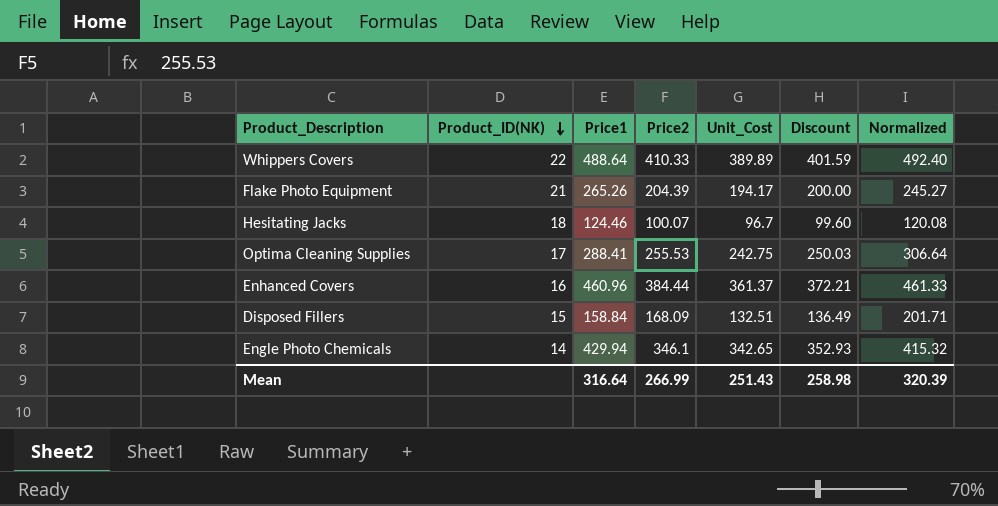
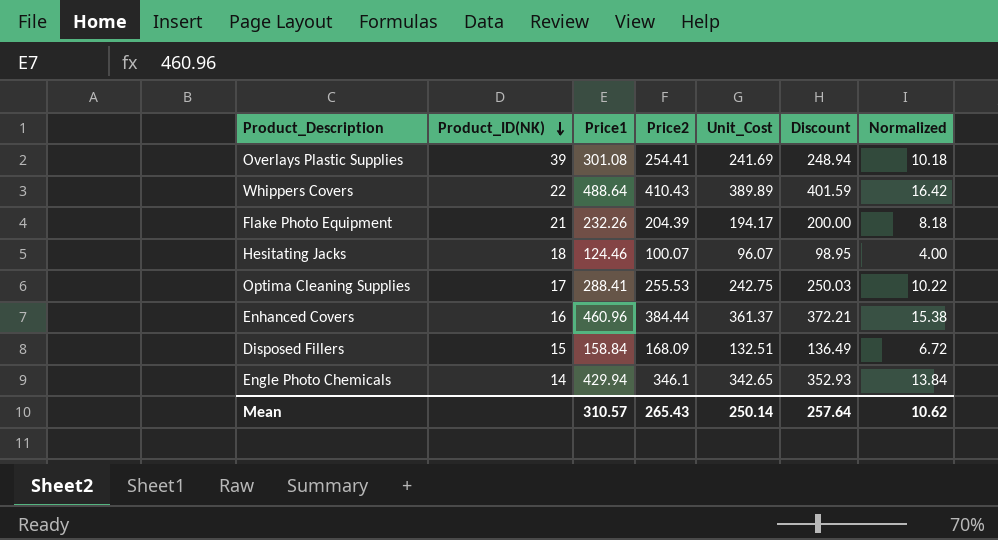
column Normalized | formula: [Price2] * 1.2 -> [Price2] * 0.04
row Overlays Plastic Supplies: none -> 39 | 301.08 | 254.41 | 241.69 | 248.94 | 10.18
Whippers Covers | Price2: 410.33 -> 410.43
Flake Photo Equipment | Price1: 265.26 -> 232.26
Hesitating Jacks | Unit_Cost: 96.7 -> 96.07
Hesitating Jacks | Discount: 99.60 -> 98.95
Mean | Price1: 316.64 -> 310.57
Mean | Price2: 266.99 -> 265.43
Mean | Unit_Cost: 251.43 -> 250.14
Mean | Discount: 258.98 -> 257.64
Mean | Normalized: 320.39 -> 10.62

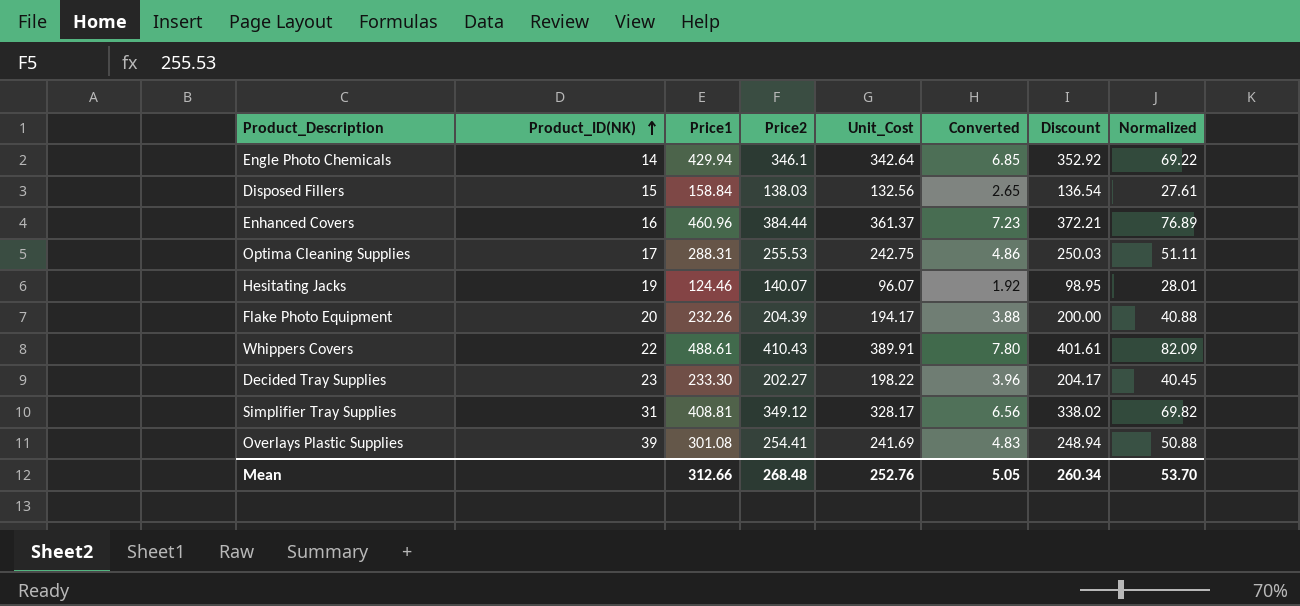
row order: Product_ID(NK) descending -> Product_ID(NK) ascending
column Converted | formula: none -> [Unit_Cost] * 0.02
column Normalized | formula: [Price2] * 0.04 -> [Price2] * 0.2
Engle Photo Chemicals | Unit_Cost: 342.65 -> 342.64
Engle Photo Chemicals | Discount: 352.93 -> 352.92
Disposed Fillers | Price2: 168.09 -> 138.03
Disposed Fillers | Unit_Cost: 132.51 -> 132.56
Disposed Fillers | Discount: 136.49 -> 136.54
Optima Cleaning Supplies | Price1: 288.41 -> 288.31
Hesitating Jacks | Product_ID(NK): 18 -> 19
Hesitating Jacks | Price2: 100.07 -> 140.07
Flake Photo Equipment | Product_ID(NK): 21 -> 20
Whippers Covers | Price1: 488.64 -> 488.61
Whippers Covers | Unit_Cost: 389.89 -> 389.91
Whippers Covers | Discount: 401.59 -> 401.61
row Decided Tray Supplies: none -> 23 | 233.30 | 202.27 | 198.22 | 3.96 | 204.17 | 40.45
row Simplifier Tray Supplies: none -> 31 | 408.81 | 349.12 | 328.17 | 6.56 | 338.02 | 69.82
Mean | Price1: 310.57 -> 312.66
Mean | Price2: 265.43 -> 268.48
Mean | Unit_Cost: 250.14 -> 252.76
Mean | Discount: 257.64 -> 260.34
Mean | Normalized: 10.62 -> 53.70

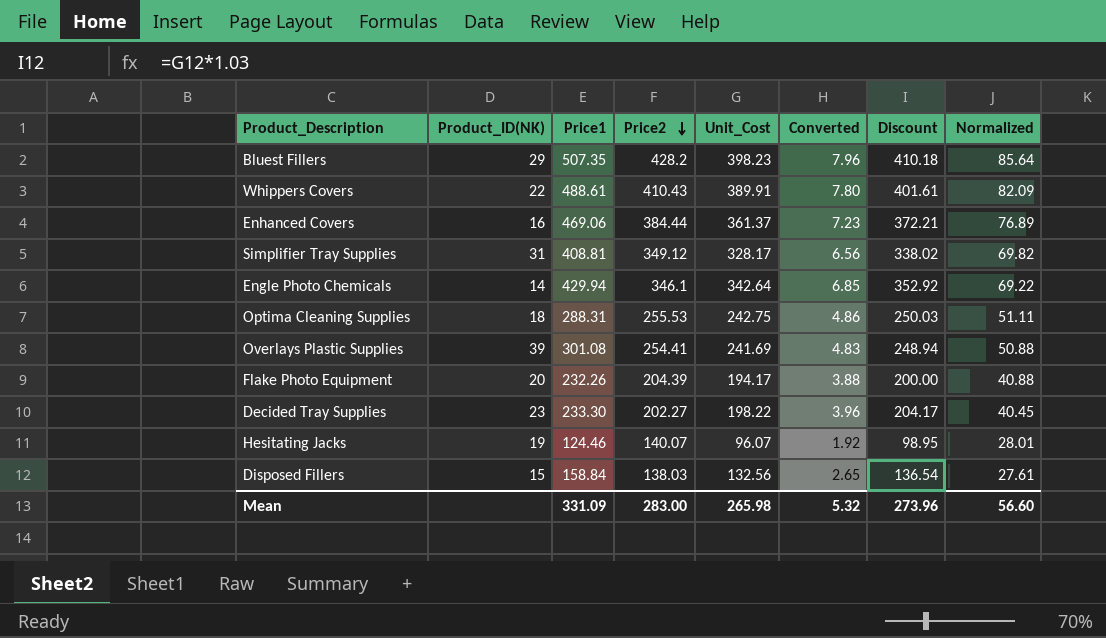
row order: Product_ID(NK) ascending -> Price2 descending
row Bluest Fillers: none -> 29 | 507.35 | 428.2 | 398.23 | 7.96 | 410.18 | 85.64
Enhanced Covers | Price1: 460.96 -> 469.06
Optima Cleaning Supplies | Product_ID(NK): 17 -> 18
Mean | Price1: 312.66 -> 331.09
Mean | Price2: 268.48 -> 283.00
Mean | Unit_Cost: 252.76 -> 265.98
Mean | Converted: 5.05 -> 5.32
Mean | Discount: 260.34 -> 273.96
Mean | Normalized: 53.70 -> 56.60

